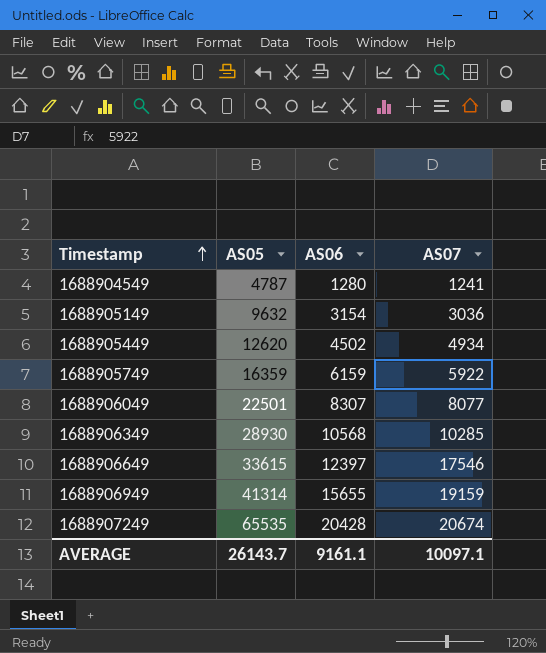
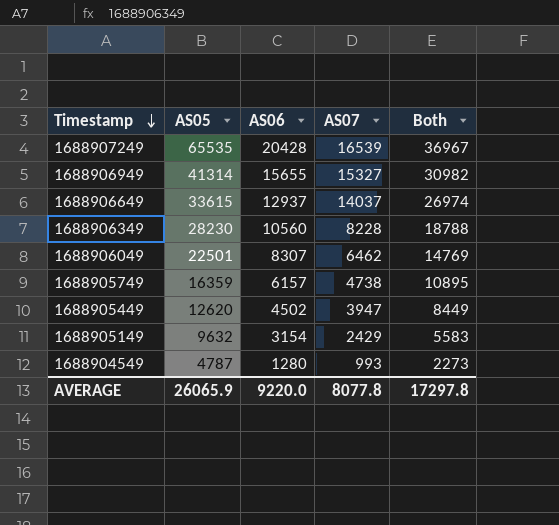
row order: Timestamp ascending -> Timestamp descending
column Both | formula: none -> [AS06] + [AS07]
1688907249 | AS07: 20674 -> 16539
1688906949 | AS07: 19159 -> 15327
1688906649 | AS06: 12397 -> 12937
1688906649 | AS07: 17546 -> 14037
1688906349 | AS05: 28930 -> 28230
1688906349 | AS06: 10568 -> 10560
1688906349 | AS07: 10285 -> 8228
1688906049 | AS07: 8077 -> 6462
1688905749 | AS06: 6159 -> 6157
1688905749 | AS07: 5922 -> 4738
1688905449 | AS07: 4934 -> 3947
1688905149 | AS07: 3036 -> 2429
1688904549 | AS07: 1241 -> 993
AVERAGE | AS05: 26143.7 -> 26065.9
AVERAGE | AS06: 9161.1 -> 9220.0
AVERAGE | AS07: 10097.1 -> 8077.8

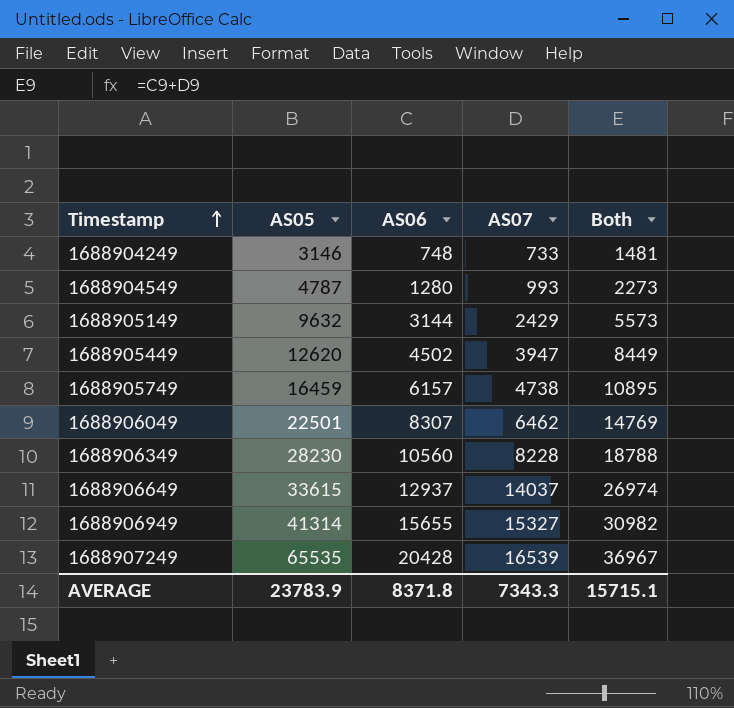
row order: Timestamp descending -> Timestamp ascending
row 1688904249: none -> 3146 | 748 | 733 | 1481
1688905149 | AS06: 3154 -> 3144
1688905149 | Both: 5583 -> 5573
1688905749 | AS05: 16359 -> 16459
AVERAGE | AS05: 26065.9 -> 23783.9
AVERAGE | AS06: 9220.0 -> 8371.8
AVERAGE | AS07: 8077.8 -> 7343.3
AVERAGE | Both: 17297.8 -> 15715.1

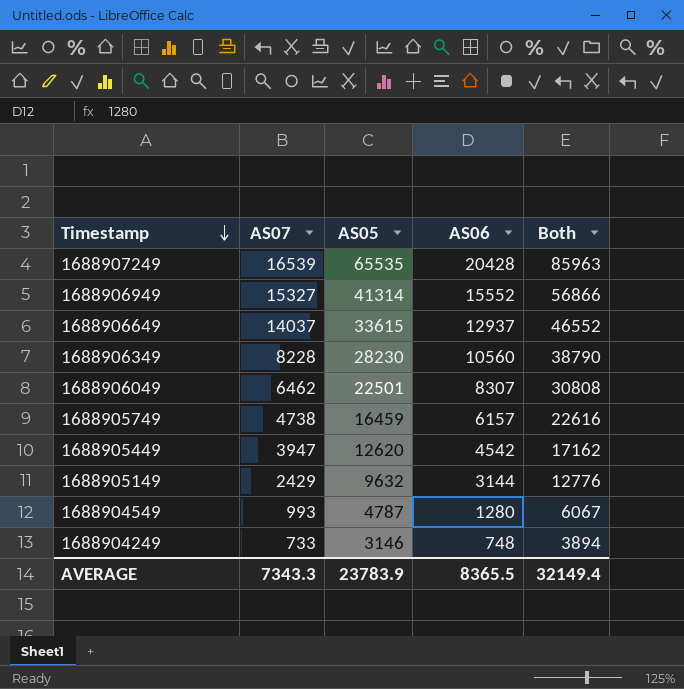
row order: Timestamp ascending -> Timestamp descending
column AS07 | position: 4 -> 2
column Both | formula: [AS06] + [AS07] -> [AS05] + [AS06]
1688906949 | AS06: 15655 -> 15552
1688905449 | AS06: 4502 -> 4542
AVERAGE | AS06: 8371.8 -> 8365.5
AVERAGE | Both: 15715.1 -> 32149.4

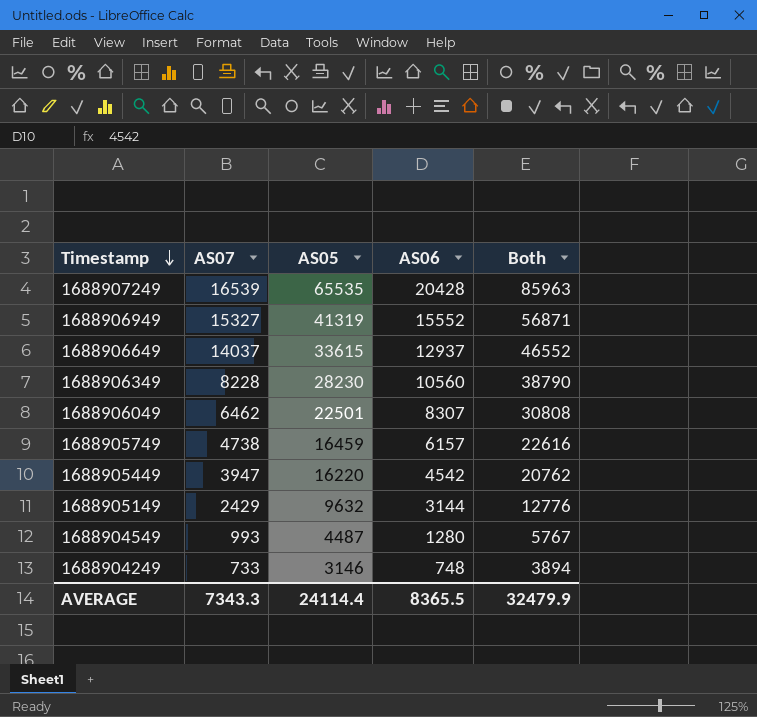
1688906949 | AS05: 41314 -> 41319
1688906949 | Both: 56866 -> 56871
1688905449 | AS05: 12620 -> 16220
1688905449 | Both: 17162 -> 20762
1688904549 | AS05: 4787 -> 4487
1688904549 | Both: 6067 -> 5767
AVERAGE | AS05: 23783.9 -> 24114.4
AVERAGE | Both: 32149.4 -> 32479.9

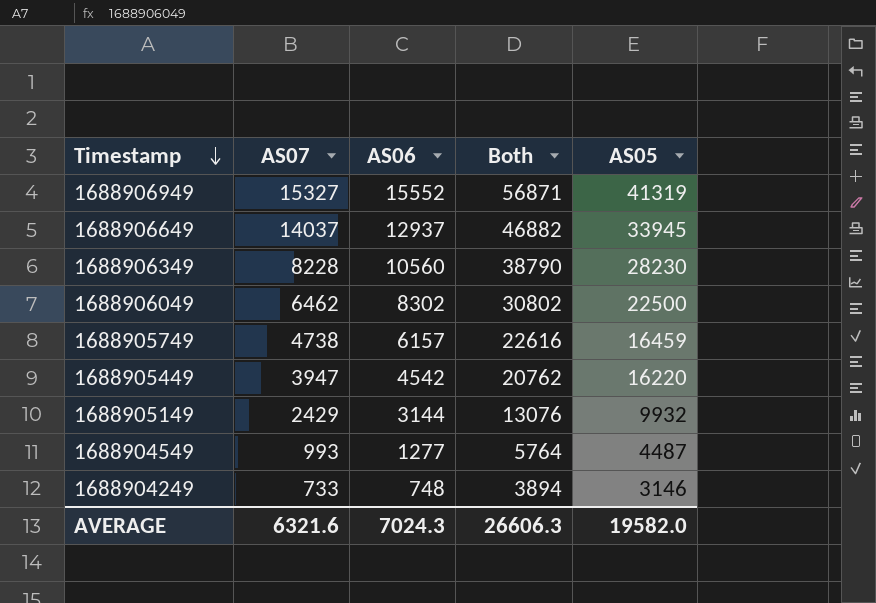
column AS05 | position: 3 -> 5
row 1688907249: 16539 | 65535 | 20428 | 85963 -> none
1688906649 | Both: 46552 -> 46882
1688906649 | AS05: 33615 -> 33945
1688906049 | AS06: 8307 -> 8302
1688906049 | Both: 30808 -> 30802
1688906049 | AS05: 22501 -> 22500
1688905149 | Both: 12776 -> 13076
1688905149 | AS05: 9632 -> 9932
1688904549 | AS06: 1280 -> 1277
1688904549 | Both: 5767 -> 5764
AVERAGE | AS07: 7343.3 -> 6321.6
AVERAGE | AS06: 8365.5 -> 7024.3
AVERAGE | Both: 32479.9 -> 26606.3
AVERAGE | AS05: 24114.4 -> 19582.0

